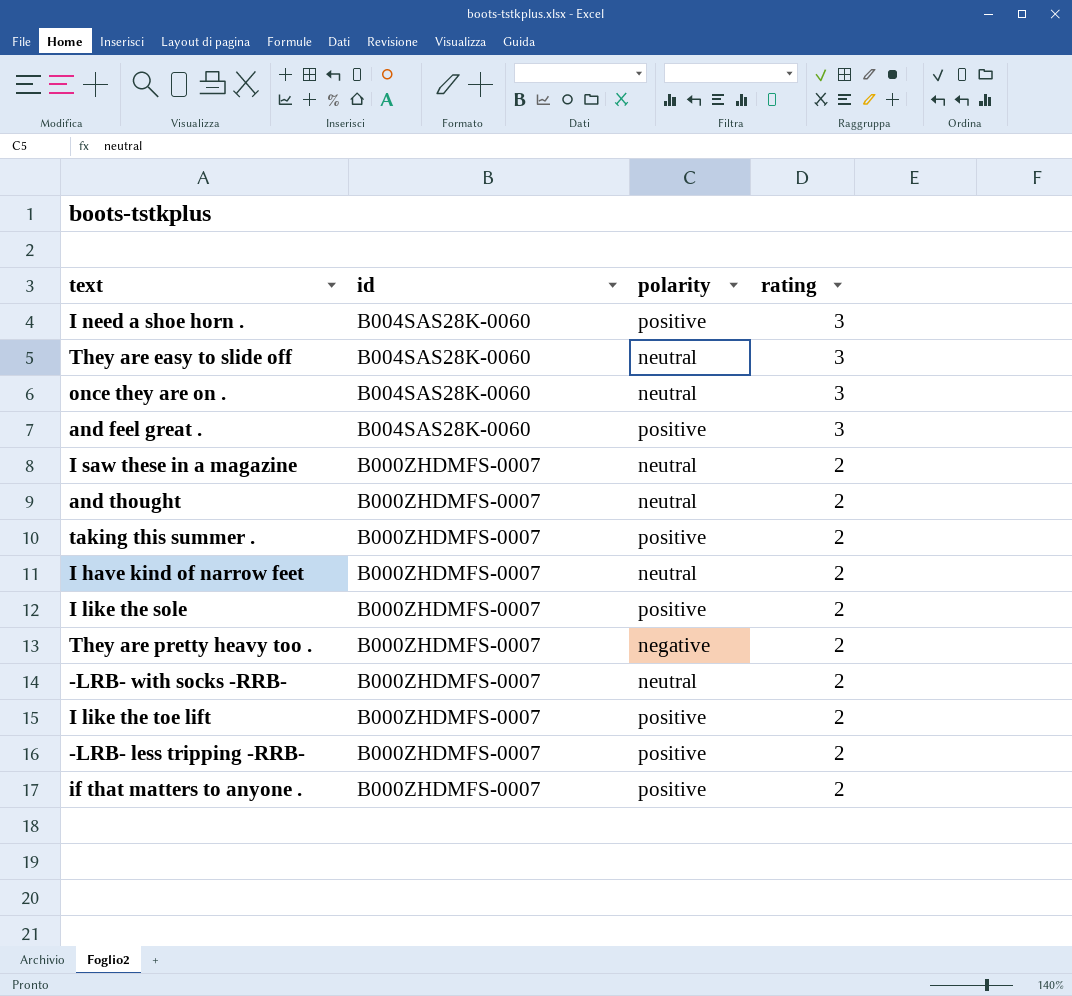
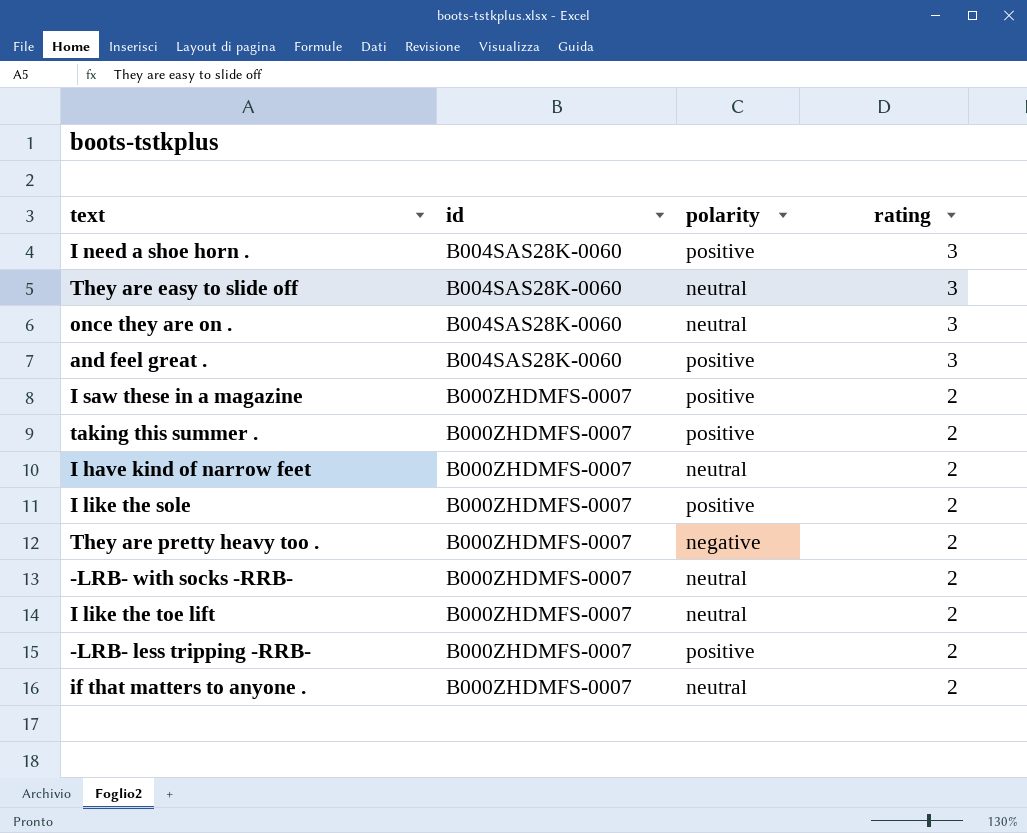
row and thought: B000ZHDMFS-0007 | neutral | 2 -> none
I saw these in a magazine | polarity: neutral -> positive
I like the toe lift | polarity: positive -> neutral
if that matters to anyone . | polarity: positive -> neutral

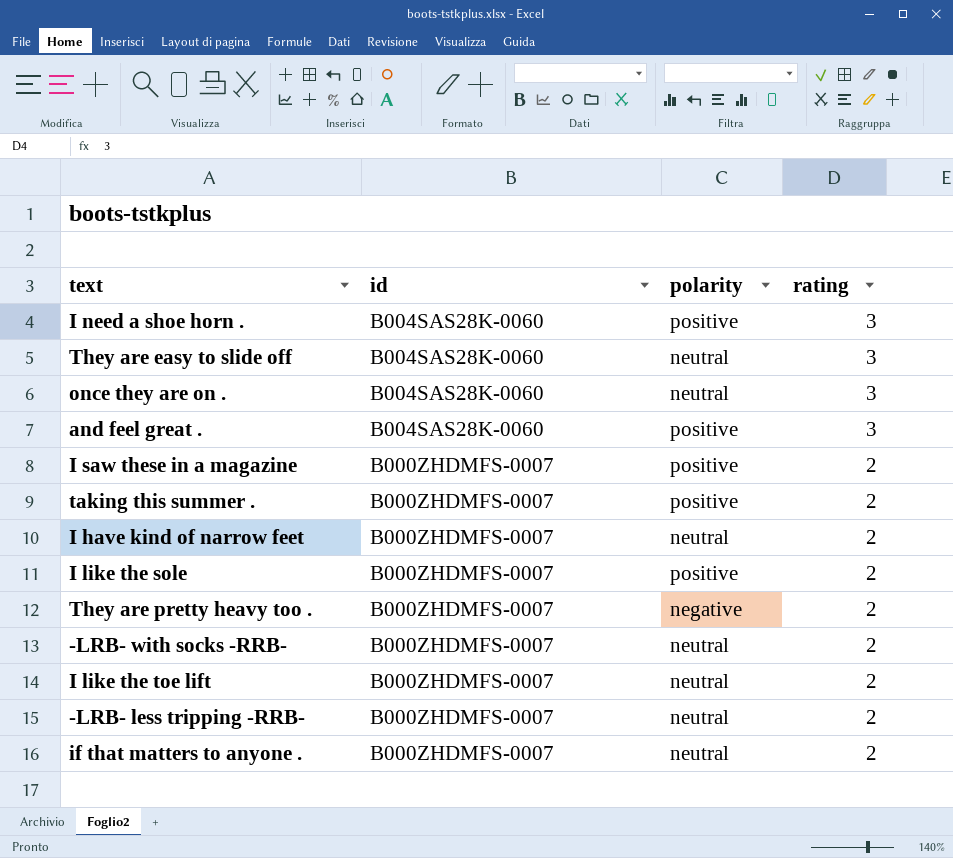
-LRB- less tripping -RRB- | polarity: positive -> neutral

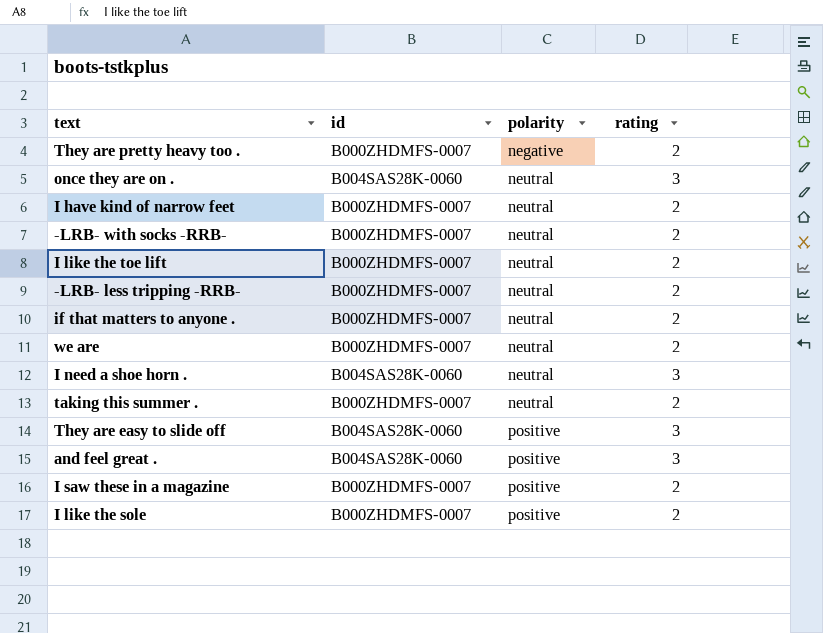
row order: id descending -> polarity ascending
row we are: none -> B000ZHDMFS-0007 | neutral | 2
I need a shoe horn . | polarity: positive -> neutral
taking this summer . | polarity: positive -> neutral
They are easy to slide off | polarity: neutral -> positive

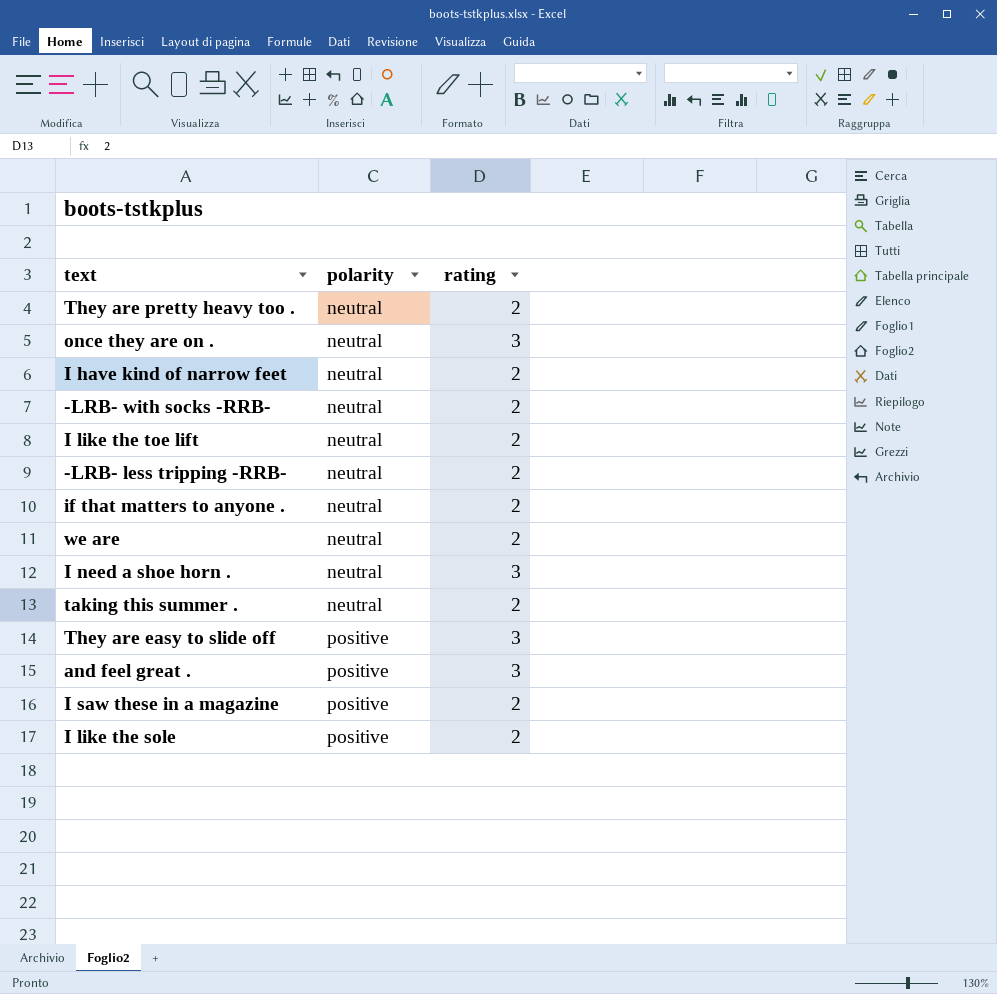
column id | position: 2 -> none
They are pretty heavy too . | polarity: negative -> neutral

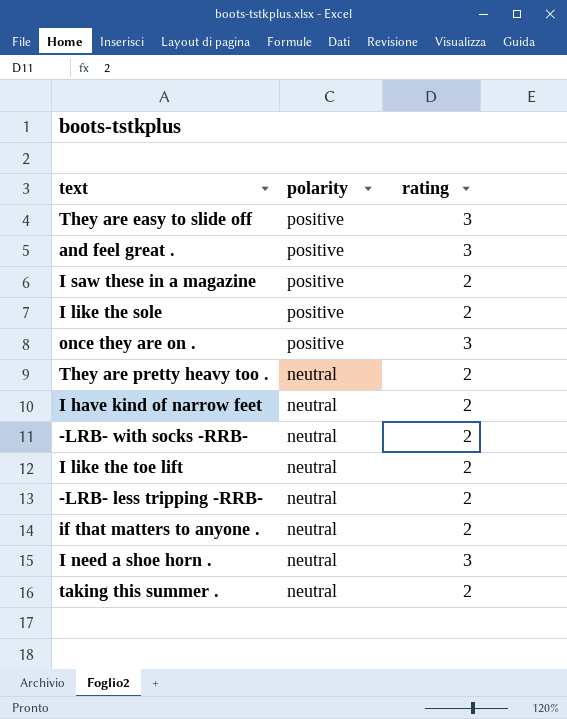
row order: polarity ascending -> polarity descending
row we are: neutral | 2 -> none
once they are on . | polarity: neutral -> positive

